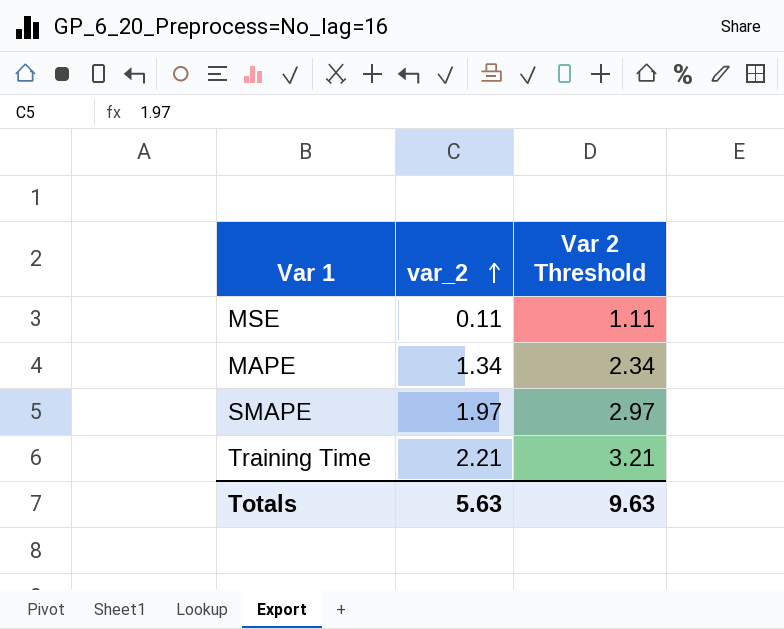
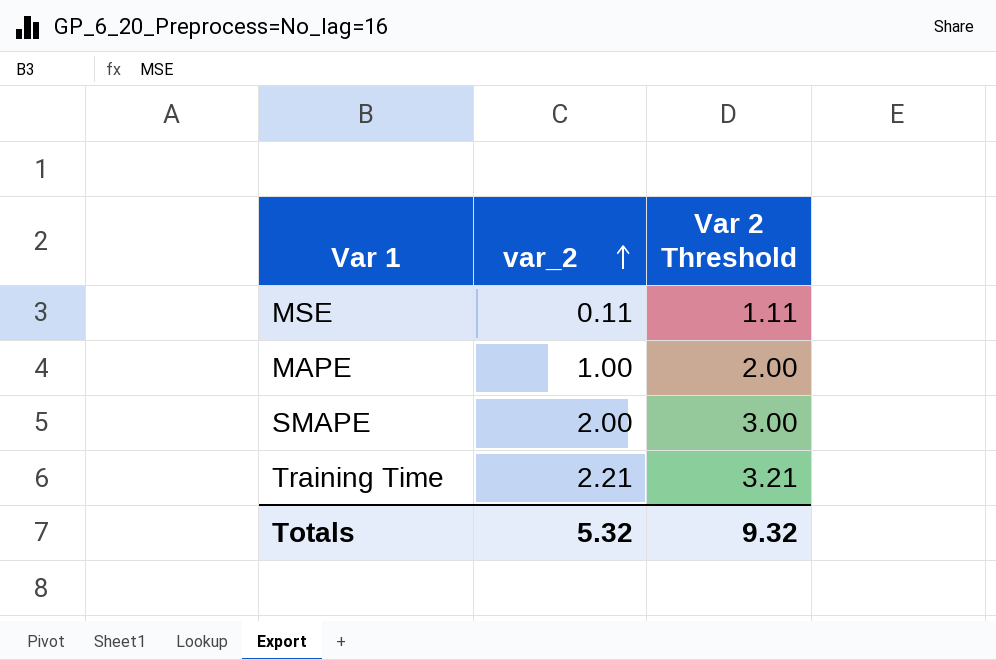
MAPE | var_2: 1.34 -> 1.00
MAPE | Var 2 Threshold: 2.34 -> 2.00
SMAPE | var_2: 1.97 -> 2.00
SMAPE | Var 2 Threshold: 2.97 -> 3.00
Totals | var_2: 5.63 -> 5.32
Totals | Var 2 Threshold: 9.63 -> 9.32

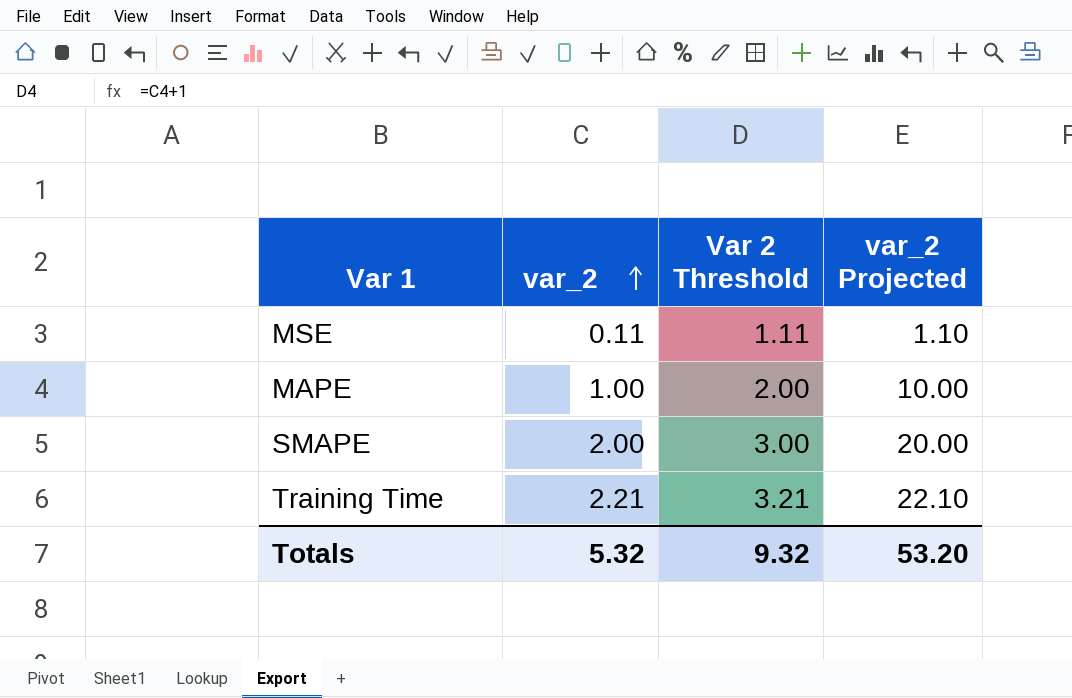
column var_2 Projected | formula: none -> [var_2] * 10

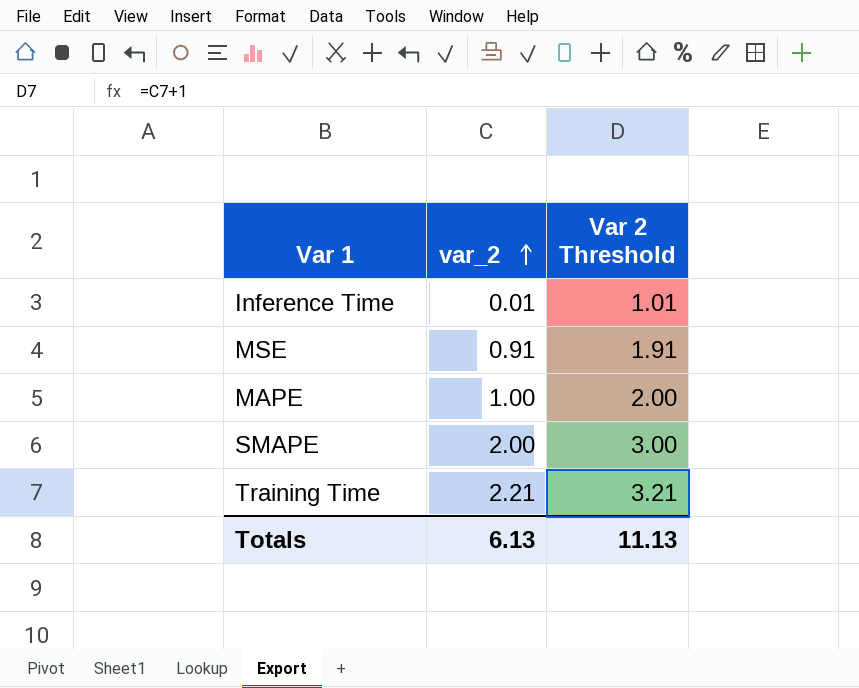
column var_2 Projected | formula: [var_2] * 10 -> none
row Inference Time: none -> 0.01 | 1.01
MSE | var_2: 0.11 -> 0.91
MSE | Var 2 Threshold: 1.11 -> 1.91
Totals | var_2: 5.32 -> 6.13
Totals | Var 2 Threshold: 9.32 -> 11.13

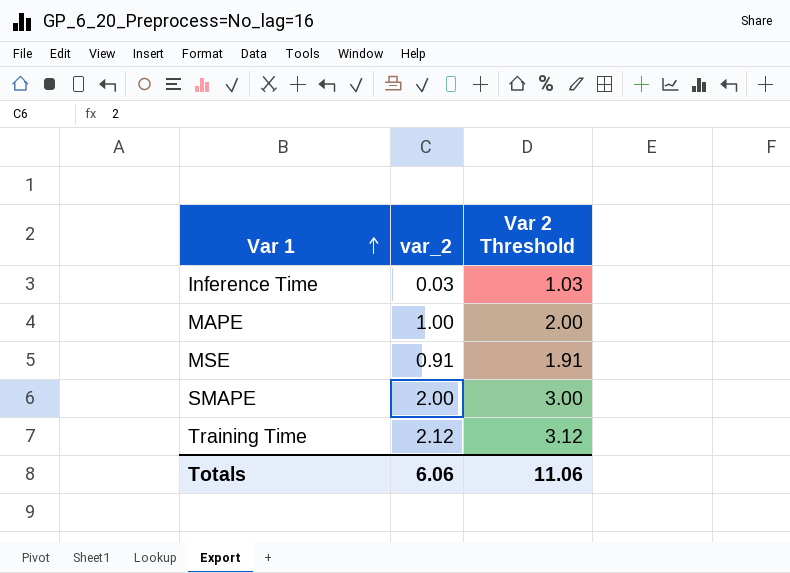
row order: var_2 ascending -> Var 1 ascending
Inference Time | var_2: 0.01 -> 0.03
Inference Time | Var 2 Threshold: 1.01 -> 1.03
Training Time | var_2: 2.21 -> 2.12
Training Time | Var 2 Threshold: 3.21 -> 3.12
Totals | var_2: 6.13 -> 6.06
Totals | Var 2 Threshold: 11.13 -> 11.06

